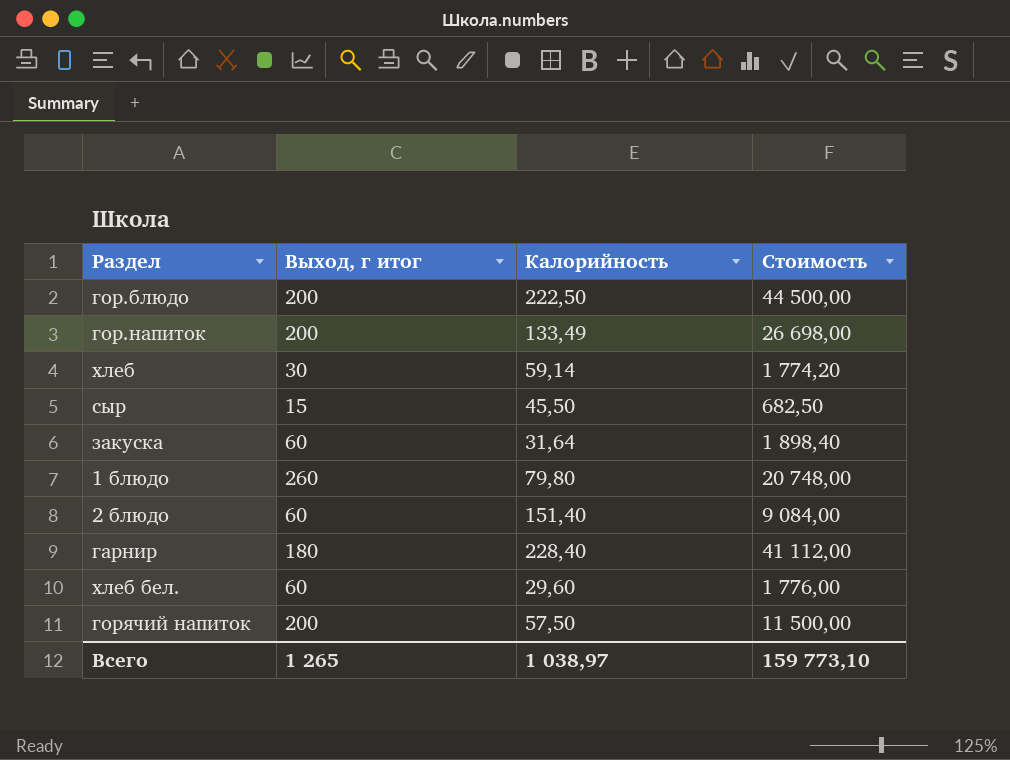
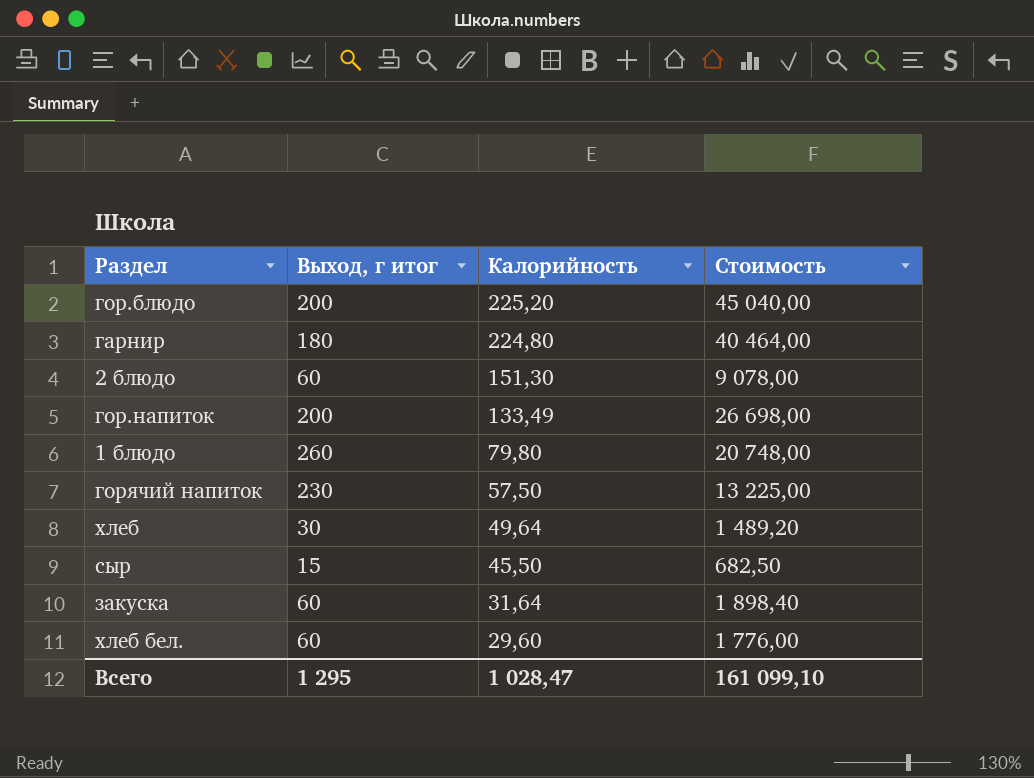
row order: none -> Калорийность descending
гор.блюдо | Калорийность: 222,50 -> 225,20
гор.блюдо | Стоимость: 44 500,00 -> 45 040,00
гарнир | Калорийность: 228,40 -> 224,80
гарнир | Стоимость: 41 112,00 -> 40 464,00
2 блюдо | Калорийность: 151,40 -> 151,30
2 блюдо | Стоимость: 9 084,00 -> 9 078,00
горячий напиток | Выход, г итог: 200 -> 230
горячий напиток | Стоимость: 11 500,00 -> 13 225,00
хлеб | Калорийность: 59,14 -> 49,64
хлеб | Стоимость: 1 774,20 -> 1 489,20
Всего | Выход, г итог: 1 265 -> 1 295
Всего | Калорийность: 1 038,97 -> 1 028,47
Всего | Стоимость: 159 773,10 -> 161 099,10

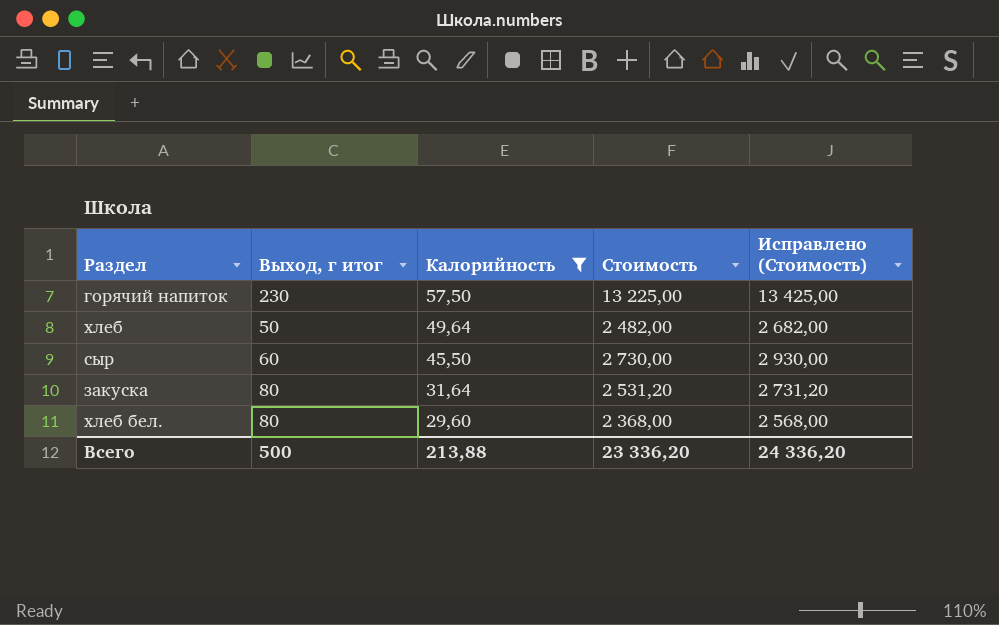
filter: none -> Калорийность <= 57,50
column Исправлено (Стоимость) | formula: none -> [Стоимость] + 200
хлеб | Выход, г итог: 30 -> 50
хлеб | Стоимость: 1 489,20 -> 2 482,00
сыр | Выход, г итог: 15 -> 60
сыр | Стоимость: 682,50 -> 2 730,00
закуска | Выход, г итог: 60 -> 80
закуска | Стоимость: 1 898,40 -> 2 531,20
хлеб бел. | Выход, г итог: 60 -> 80
хлеб бел. | Стоимость: 1 776,00 -> 2 368,00
Всего | Выход, г итог: 1 295 -> 500
Всего | Калорийность: 1 028,47 -> 213,88
Всего | Стоимость: 161 099,10 -> 23 336,20

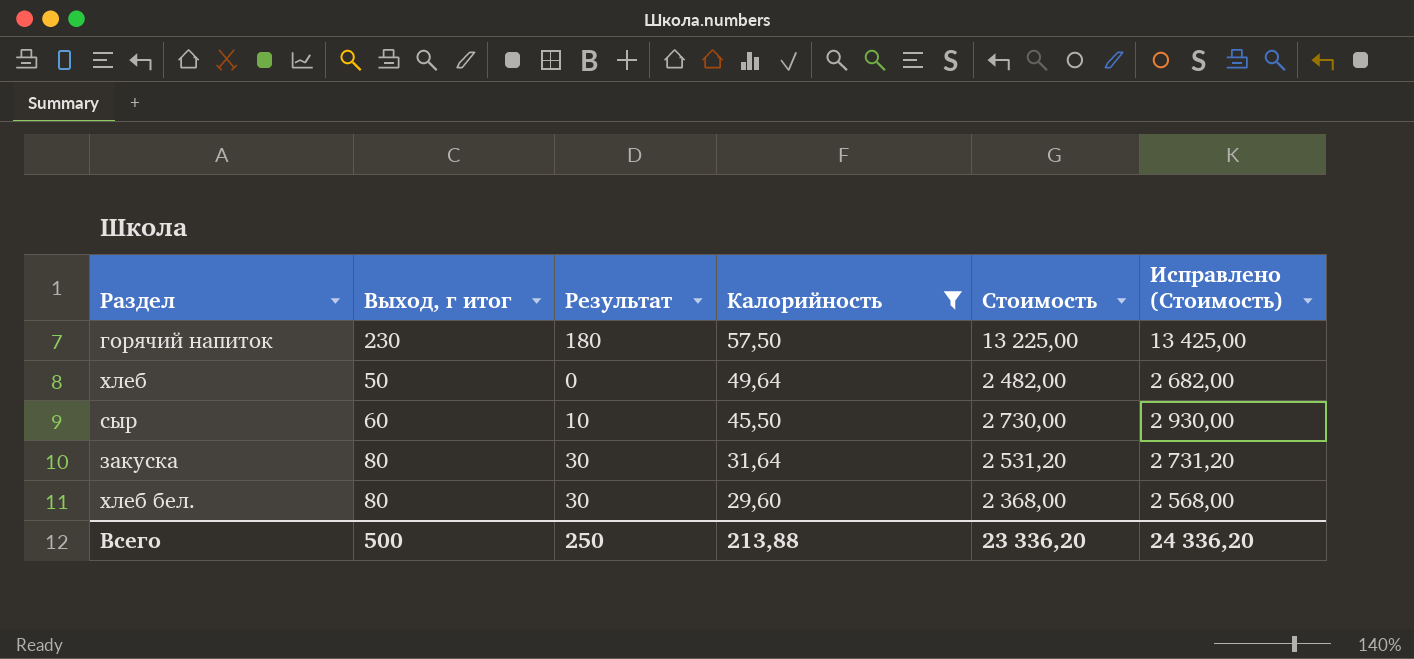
column Результат | formula: none -> [Выход, г итог] - 50

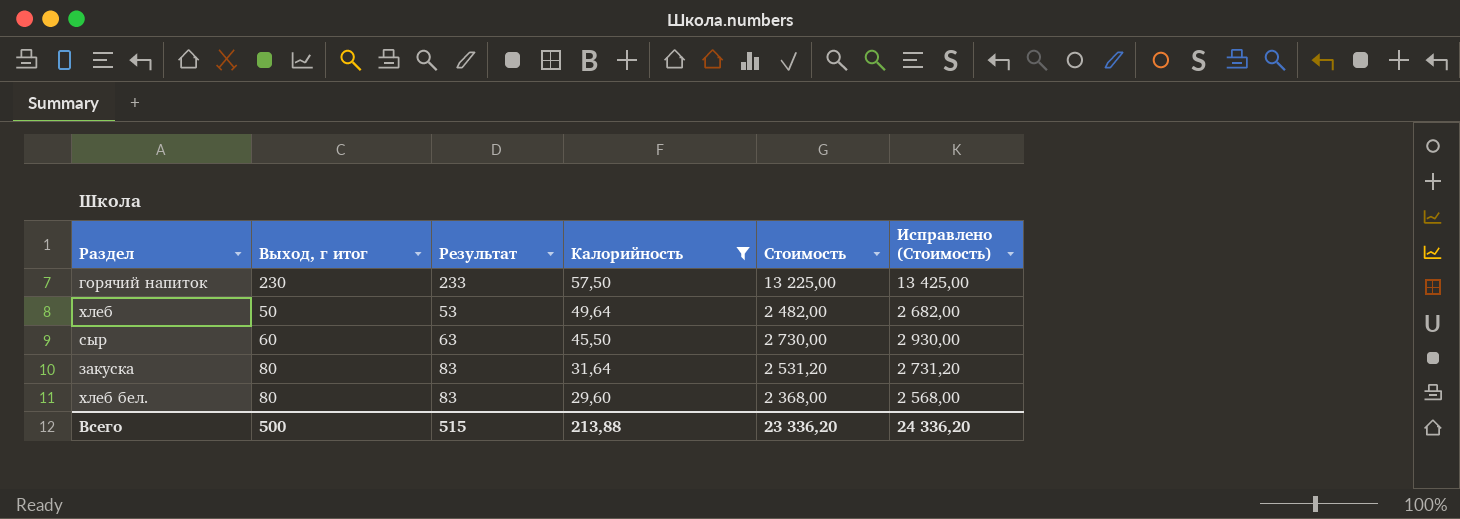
column Результат | formula: [Выход, г итог] - 50 -> [Выход, г итог] + 3
Всего | Результат: 250 -> 515

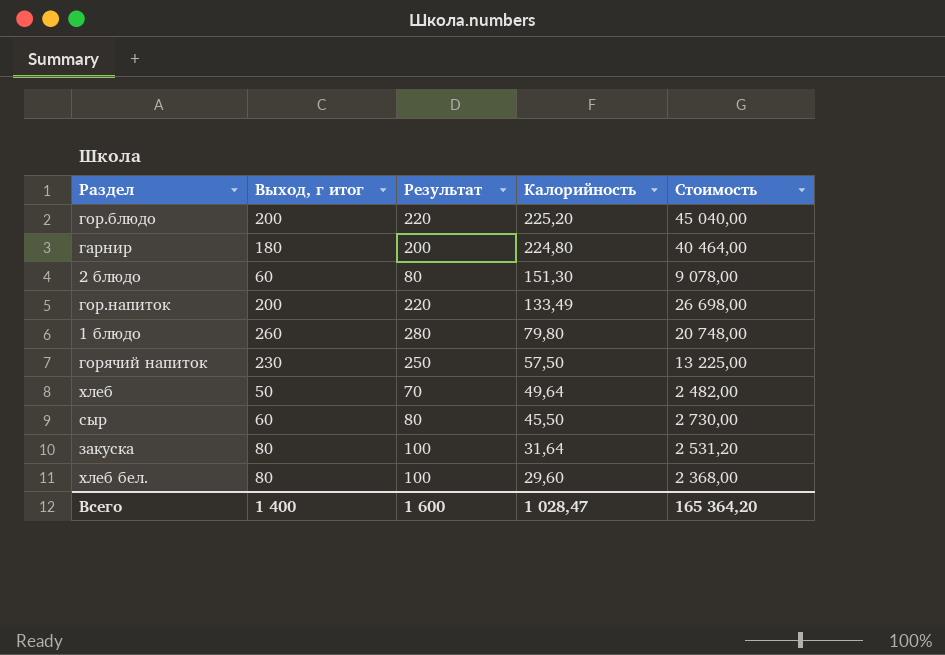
filter: Калорийность <= 57,50 -> none
column Исправлено (Стоимость) | formula: [Стоимость] + 200 -> none
column Результат | formula: [Выход, г итог] + 3 -> [Выход, г итог] + 20
Всего | Выход, г итог: 500 -> 1 400
Всего | Результат: 515 -> 1 600
Всего | Калорийность: 213,88 -> 1 028,47
Всего | Стоимость: 23 336,20 -> 165 364,20

